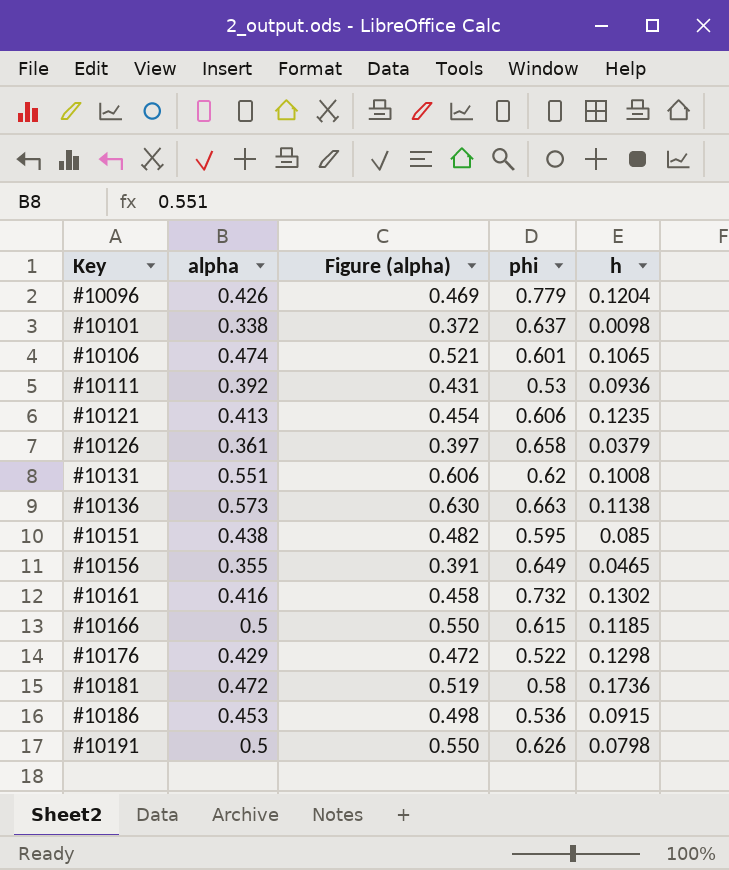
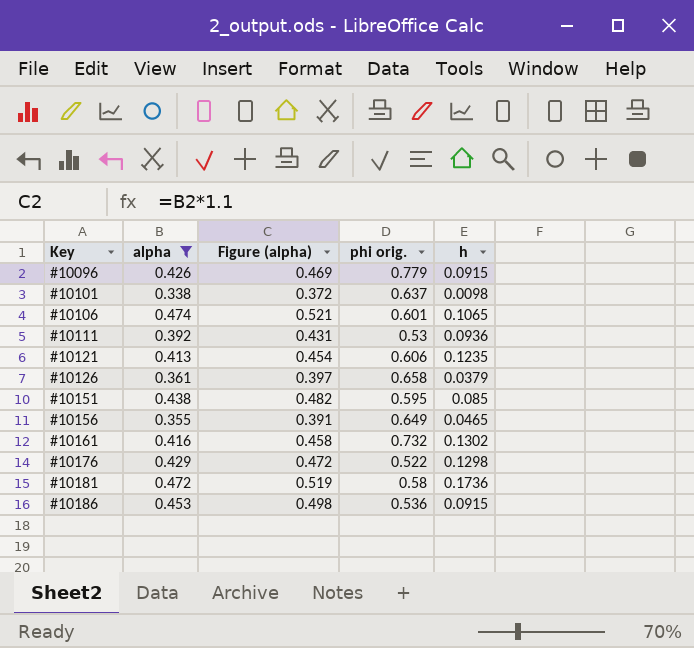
filter: none -> alpha <= 0.474
column name: phi -> phi orig.
#10096 | h: 0.1204 -> 0.0915

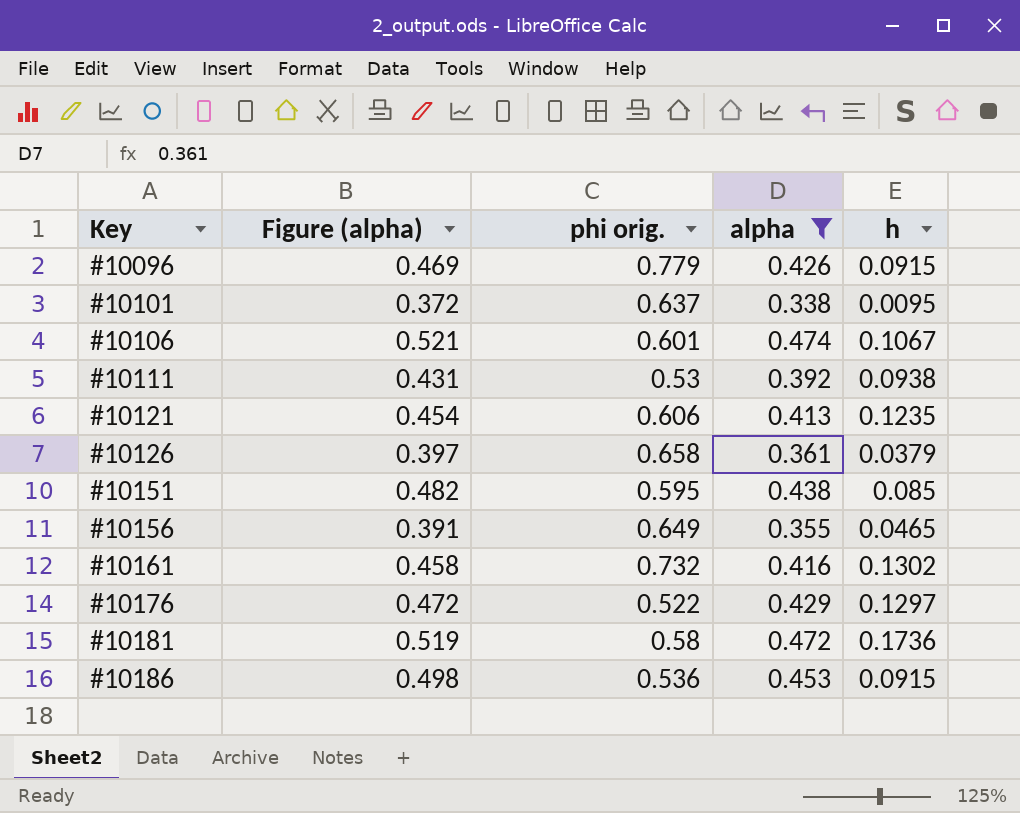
column alpha | position: 2 -> 4
#10101 | h: 0.0098 -> 0.0095
#10106 | h: 0.1065 -> 0.1067
#10111 | h: 0.0936 -> 0.0938
#10176 | h: 0.1298 -> 0.1297

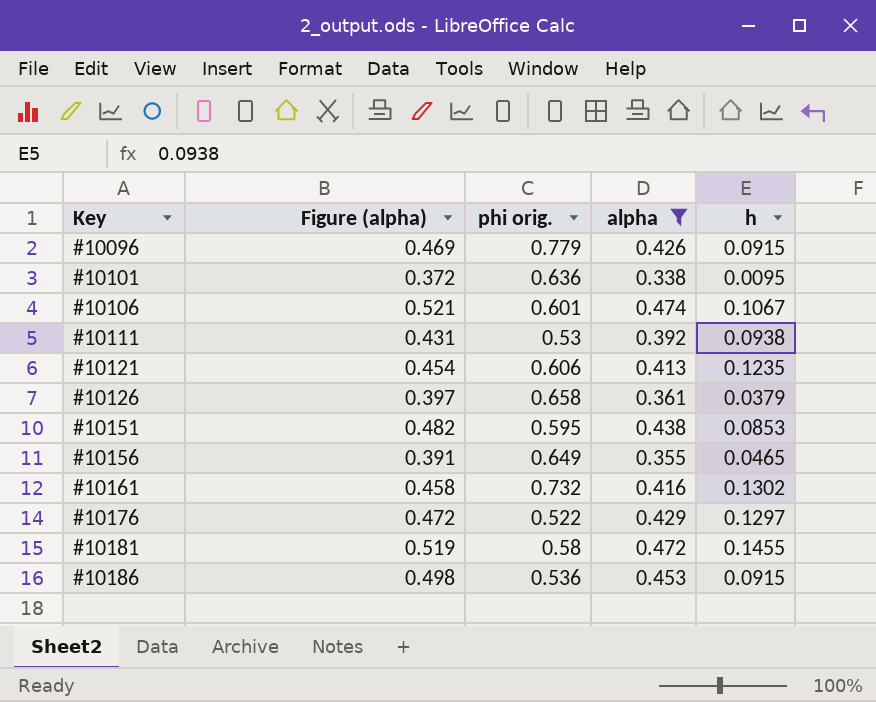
#10101 | phi orig.: 0.637 -> 0.636
#10151 | h: 0.085 -> 0.0853
#10181 | h: 0.1736 -> 0.1455

